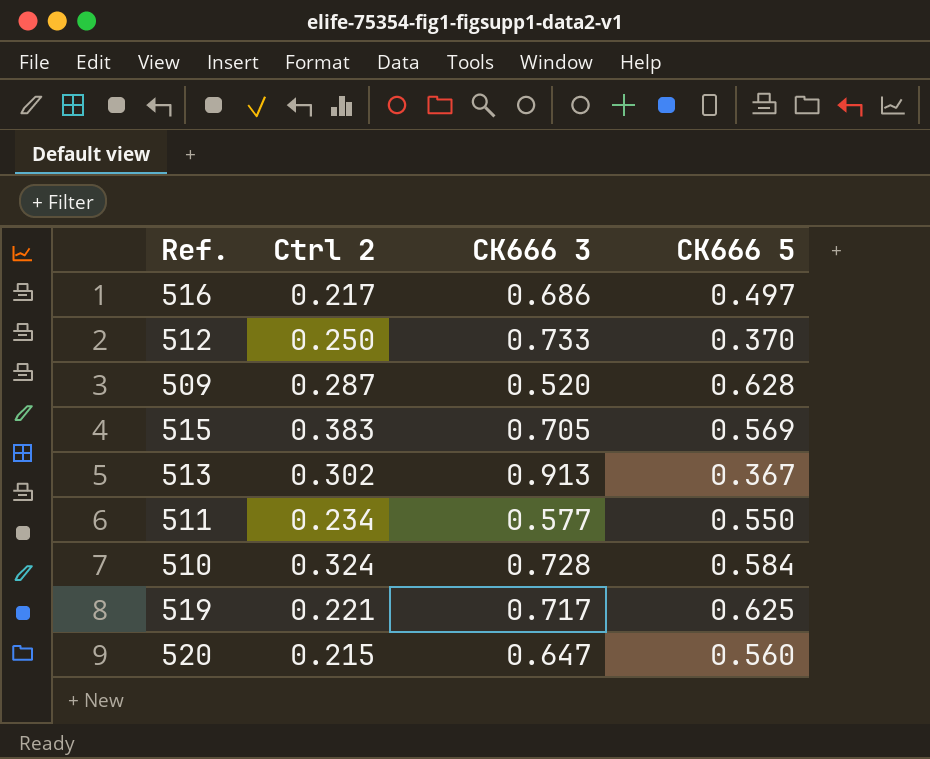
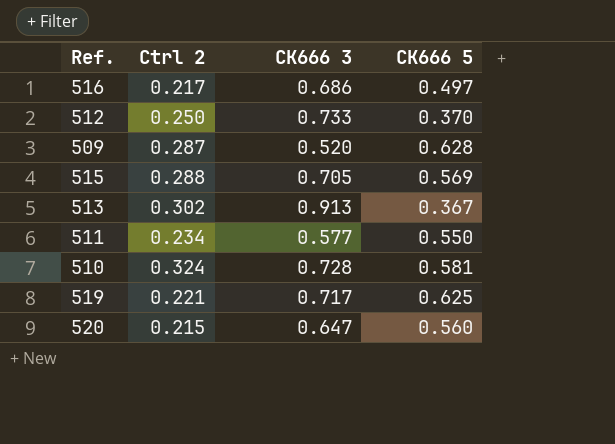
515 | Ctrl 2: 0.383 -> 0.288
510 | CK666 5: 0.584 -> 0.581

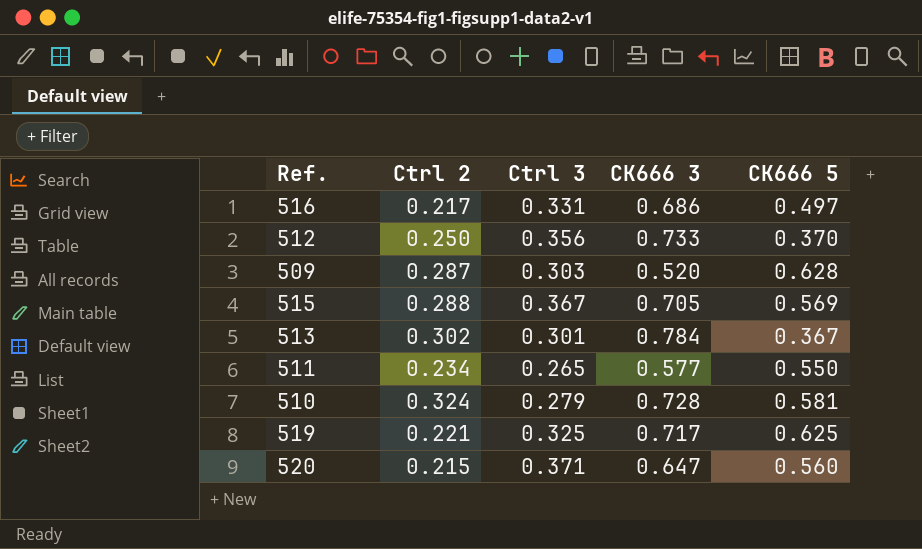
column Ctrl 3 | position: none -> 3
513 | CK666 3: 0.913 -> 0.784

